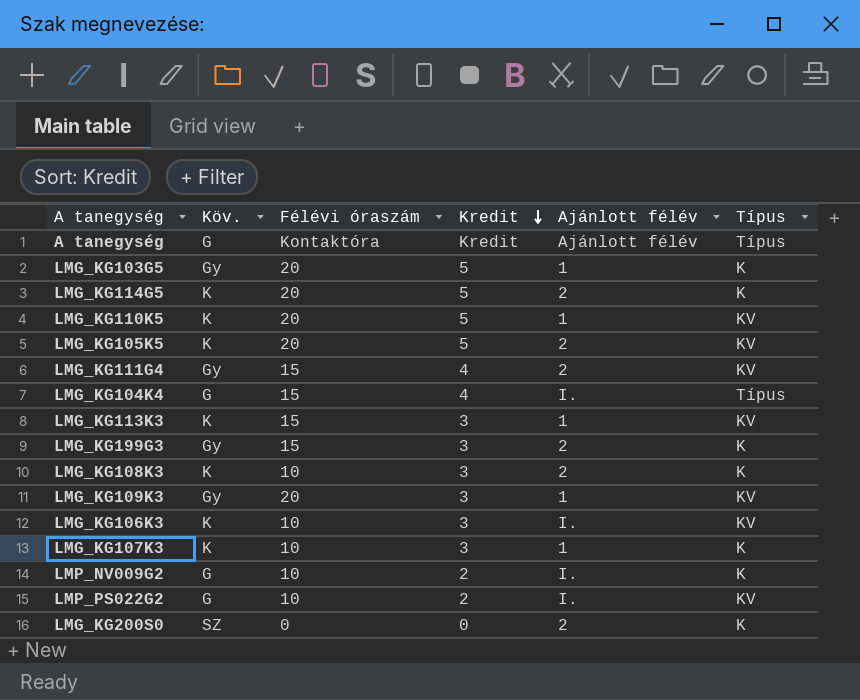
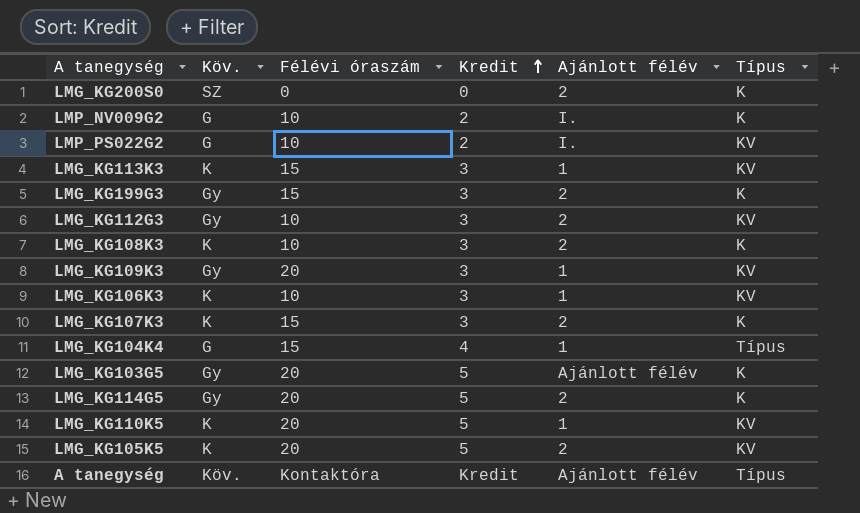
row order: Kredit descending -> Kredit ascending
row LMG_KG111G4: Gy | 15 | 4 | 2 | KV -> none
row LMG_KG112G3: none -> Gy | 10 | 3 | 2 | KV
LMG_KG106K3 | Ajánlott félév: I. -> 1
LMG_KG107K3 | Félévi óraszám: 10 -> 15
LMG_KG107K3 | Ajánlott félév: 1 -> 2
LMG_KG104K4 | Ajánlott félév: I. -> 1
LMG_KG103G5 | Ajánlott félév: 1 -> Ajánlott félév
LMG_KG114G5 | Köv.: K -> Gy
A tanegység | Köv.: G -> Köv.

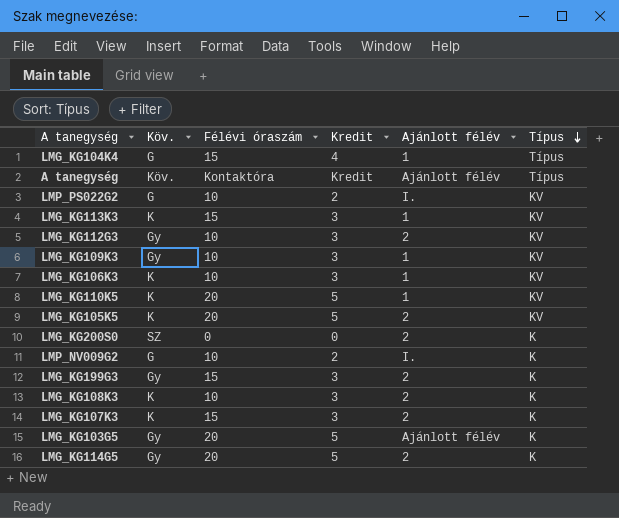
row order: Kredit ascending -> Típus descending
LMG_KG109K3 | Félévi óraszám: 20 -> 10

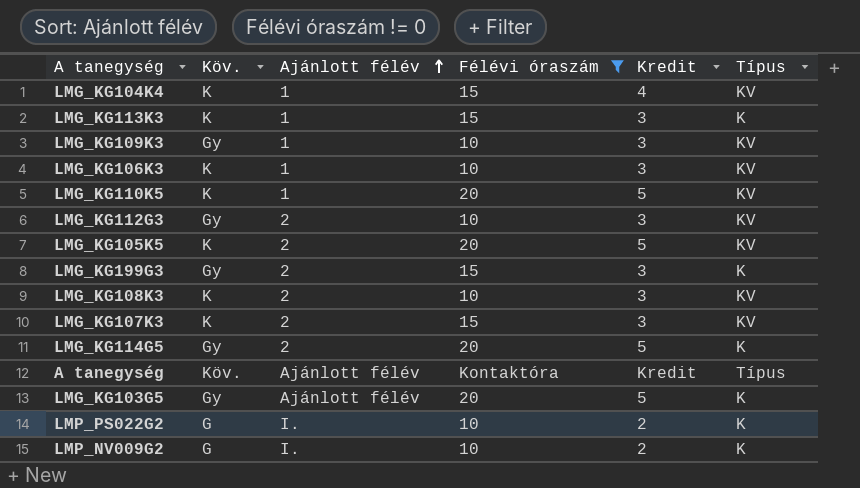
filter: none -> Félévi óraszám != 0
row order: Típus descending -> Ajánlott félév ascending
column Ajánlott félév | position: 5 -> 3
LMG_KG104K4 | Köv.: G -> K
LMG_KG104K4 | Típus: Típus -> KV
LMG_KG113K3 | Típus: KV -> K
LMG_KG108K3 | Típus: K -> KV
LMG_KG107K3 | Típus: K -> KV
LMP_PS022G2 | Típus: KV -> K

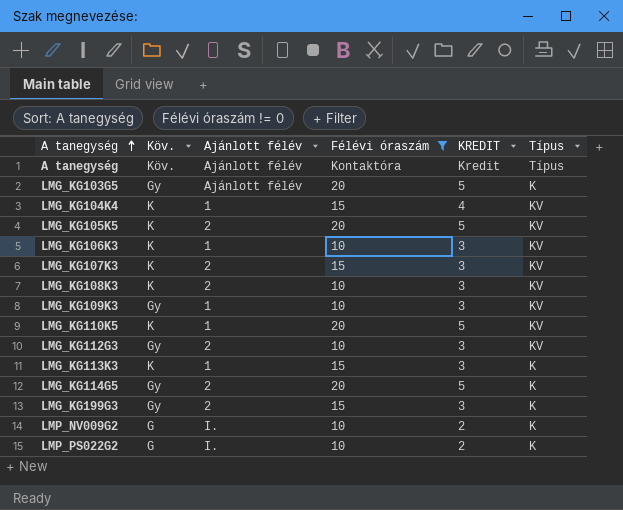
row order: Ajánlott félév ascending -> A tanegység ascending
column name: Kredit -> KREDIT

